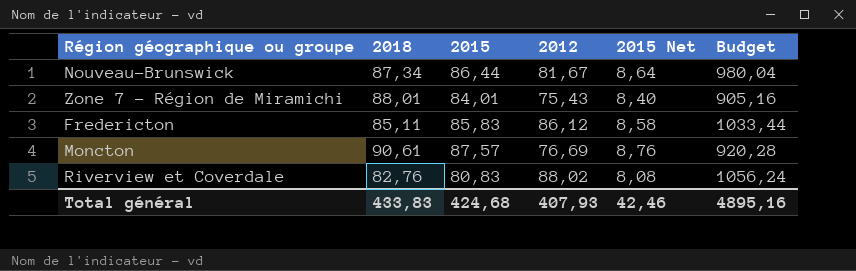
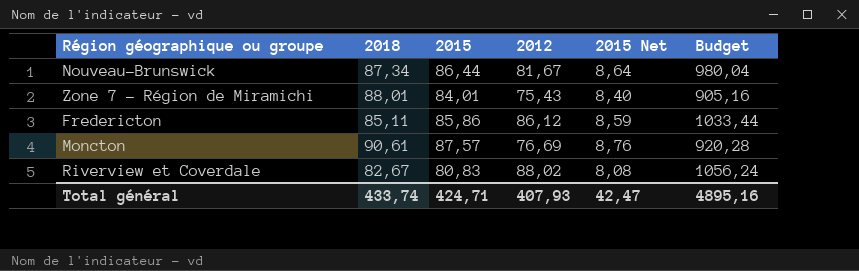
Fredericton | 2015: 85,83 -> 85,86
Fredericton | 2015 Net: 8,58 -> 8,59
Riverview et Coverdale | 2018: 82,76 -> 82,67
Total général | 2018: 433,83 -> 433,74
Total général | 2015: 424,68 -> 424,71
Total général | 2015 Net: 42,46 -> 42,47

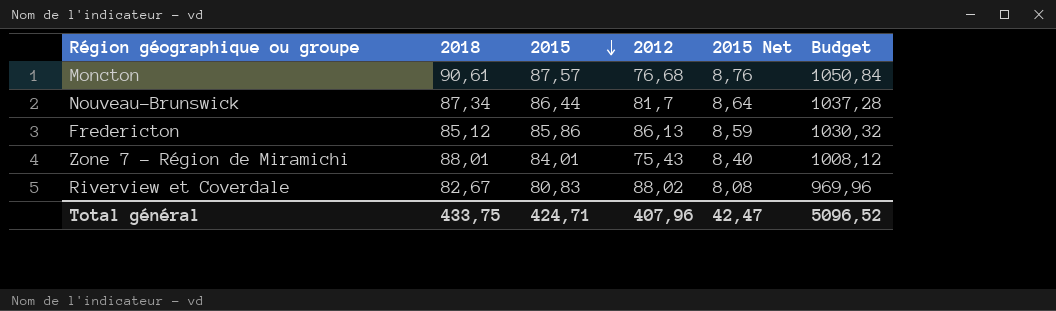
row order: none -> 2015 descending
column Budget | formula: [2012] * 12 -> [2015] * 12
Moncton | 2012: 76,69 -> 76,68
Nouveau-Brunswick | 2012: 81,67 -> 81,7
Fredericton | 2018: 85,11 -> 85,12
Fredericton | 2012: 86,12 -> 86,13
Total général | 2018: 433,74 -> 433,75
Total général | 2012: 407,93 -> 407,96
Total général | Budget: 4895,16 -> 5096,52

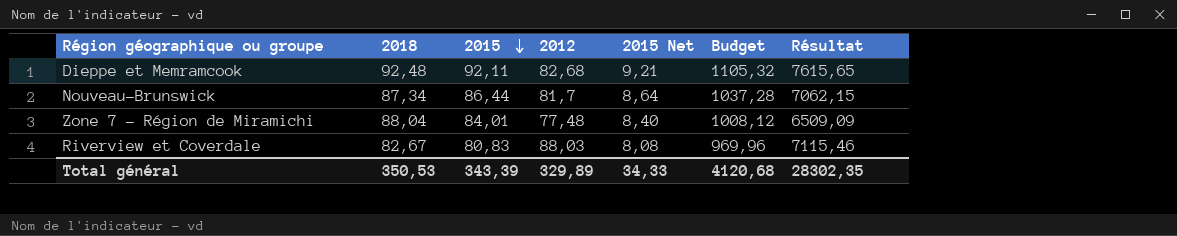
column Résultat | formula: none -> [2015] * [2012]
row Moncton: 90,61 | 87,57 | 76,68 | 8,76 | 1050,84 -> none
row Fredericton: 85,12 | 85,86 | 86,13 | 8,59 | 1030,32 -> none
row Dieppe et Memramcook: none -> 92,48 | 92,11 | 82,68 | 9,21 | 1105,32 | 7615,65
Zone 7 - Région de Miramichi | 2018: 88,01 -> 88,04
Zone 7 - Région de Miramichi | 2012: 75,43 -> 77,48
Riverview et Coverdale | 2012: 88,02 -> 88,03
Total général | 2018: 433,75 -> 350,53
Total général | 2015: 424,71 -> 343,39
Total général | 2012: 407,96 -> 329,89
Total général | 2015 Net: 42,47 -> 34,33
Total général | Budget: 5096,52 -> 4120,68

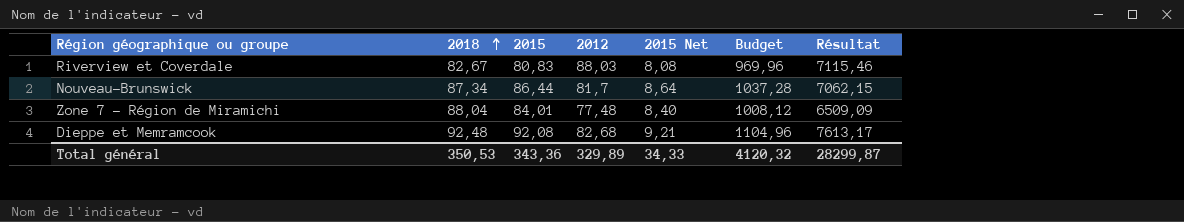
row order: 2015 descending -> 2018 ascending
Dieppe et Memramcook | 2015: 92,11 -> 92,08
Dieppe et Memramcook | Budget: 1105,32 -> 1104,96
Dieppe et Memramcook | Résultat: 7615,65 -> 7613,17
Total général | 2015: 343,39 -> 343,36
Total général | Budget: 4120,68 -> 4120,32
Total général | Résultat: 28302,35 -> 28299,87

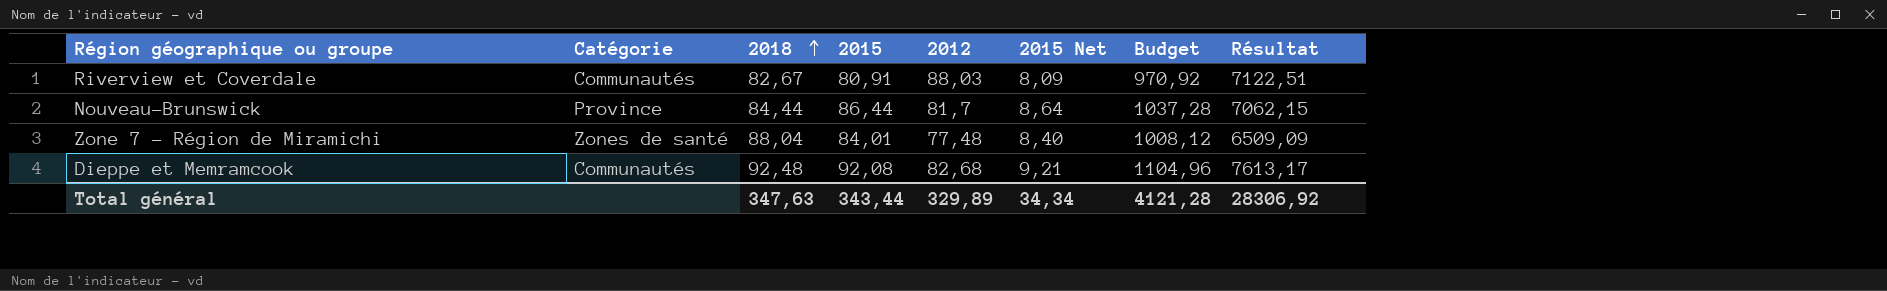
column Catégorie | position: none -> 2
Riverview et Coverdale | 2015: 80,83 -> 80,91
Riverview et Coverdale | 2015 Net: 8,08 -> 8,09
Riverview et Coverdale | Budget: 969,96 -> 970,92
Riverview et Coverdale | Résultat: 7115,46 -> 7122,51
Nouveau-Brunswick | 2018: 87,34 -> 84,44
Total général | 2018: 350,53 -> 347,63
Total général | 2015: 343,36 -> 343,44
Total général | 2015 Net: 34,33 -> 34,34
Total général | Budget: 4120,32 -> 4121,28
Total général | Résultat: 28299,87 -> 28306,92

